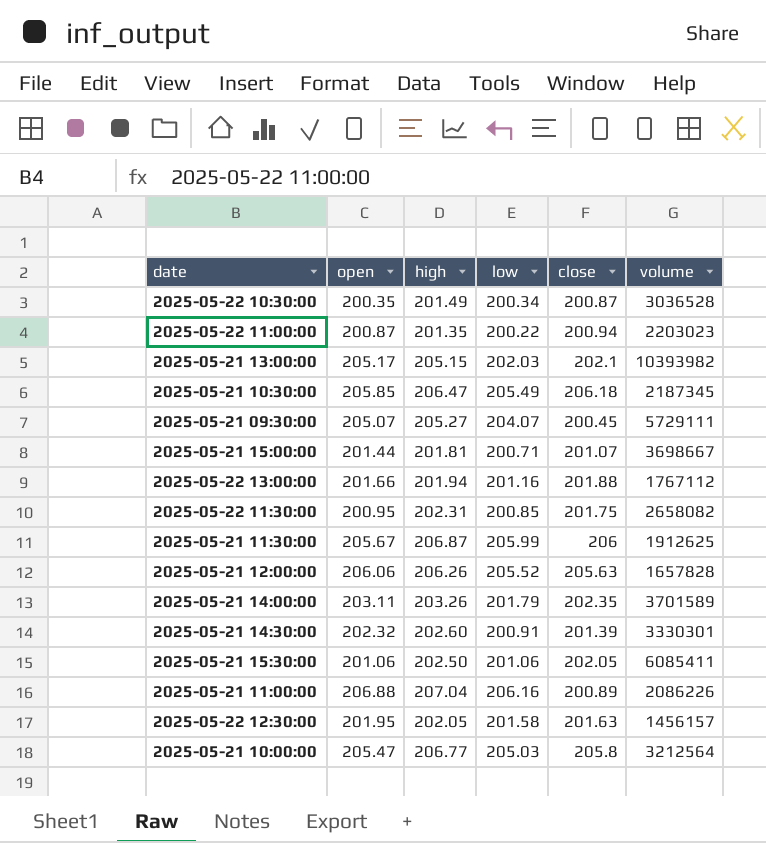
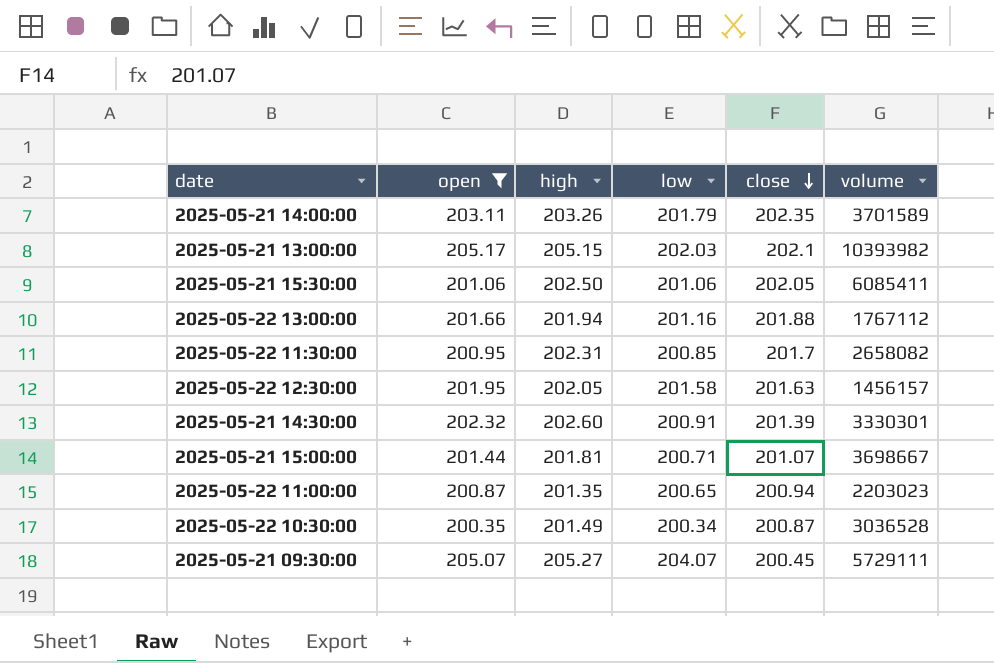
filter: none -> open <= 205.17
row order: none -> close descending
2025-05-22 11:30:00 | close: 201.75 -> 201.7
2025-05-22 11:00:00 | low: 200.22 -> 200.65

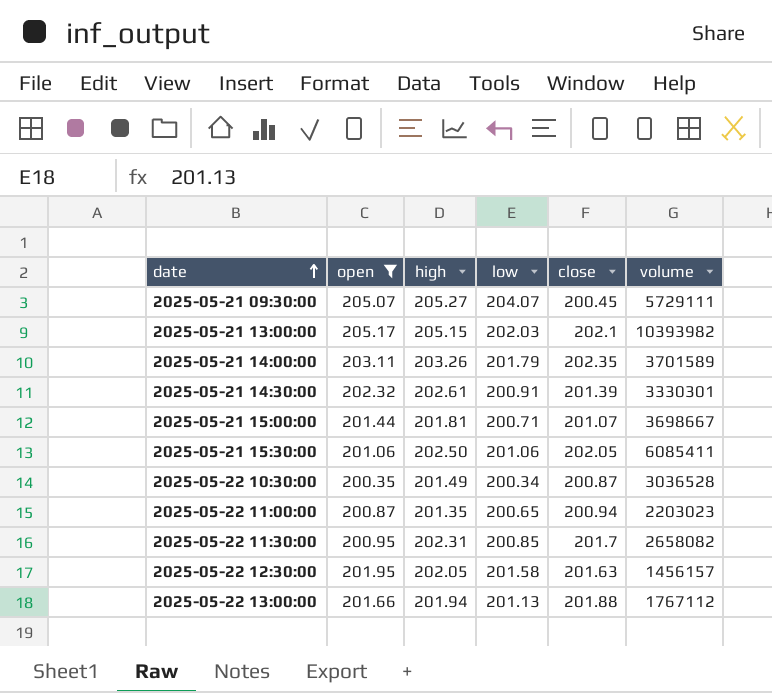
row order: close descending -> date ascending
2025-05-21 14:30:00 | high: 202.60 -> 202.61
2025-05-22 13:00:00 | low: 201.16 -> 201.13

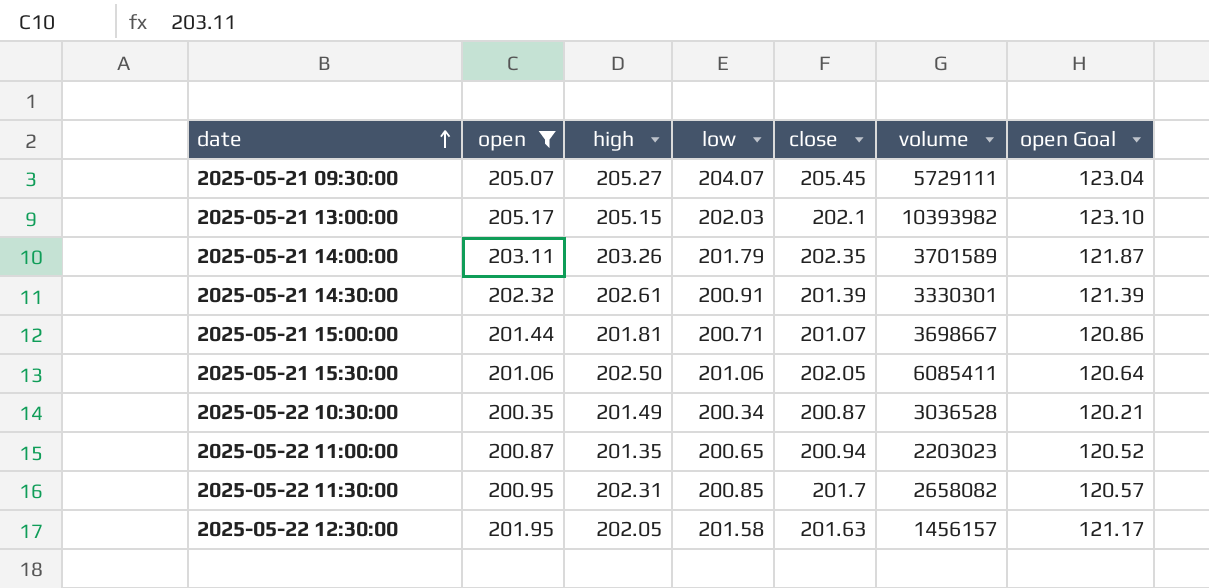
column open Goal | formula: none -> [open] * 0.6
row 2025-05-22 13:00:00: 201.66 | 201.94 | 201.13 | 201.88 | 1767112 -> none
2025-05-21 09:30:00 | close: 200.45 -> 205.45

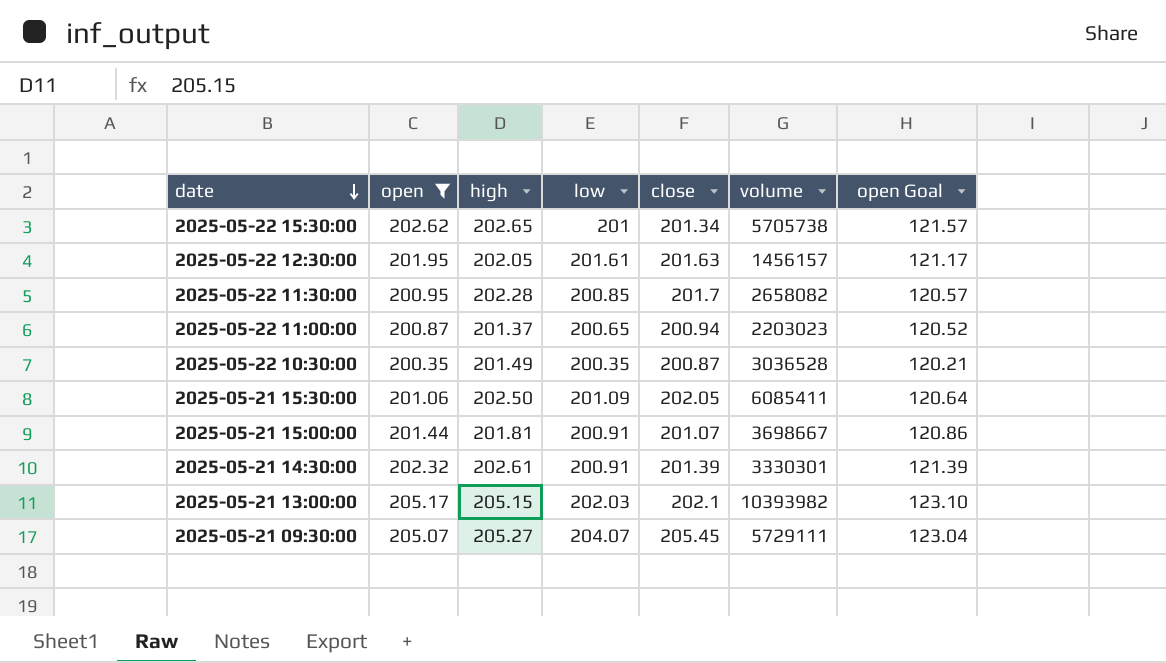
row order: date ascending -> date descending
row 2025-05-21 14:00:00: 203.11 | 203.26 | 201.79 | 202.35 | 3701589 | 121.87 -> none
row 2025-05-22 15:30:00: none -> 202.62 | 202.65 | 201 | 201.34 | 5705738 | 121.57
2025-05-22 12:30:00 | low: 201.58 -> 201.61
2025-05-22 11:30:00 | high: 202.31 -> 202.28
2025-05-22 11:00:00 | high: 201.35 -> 201.37
2025-05-22 10:30:00 | low: 200.34 -> 200.35
2025-05-21 15:30:00 | low: 201.06 -> 201.09
2025-05-21 15:00:00 | low: 200.71 -> 200.91

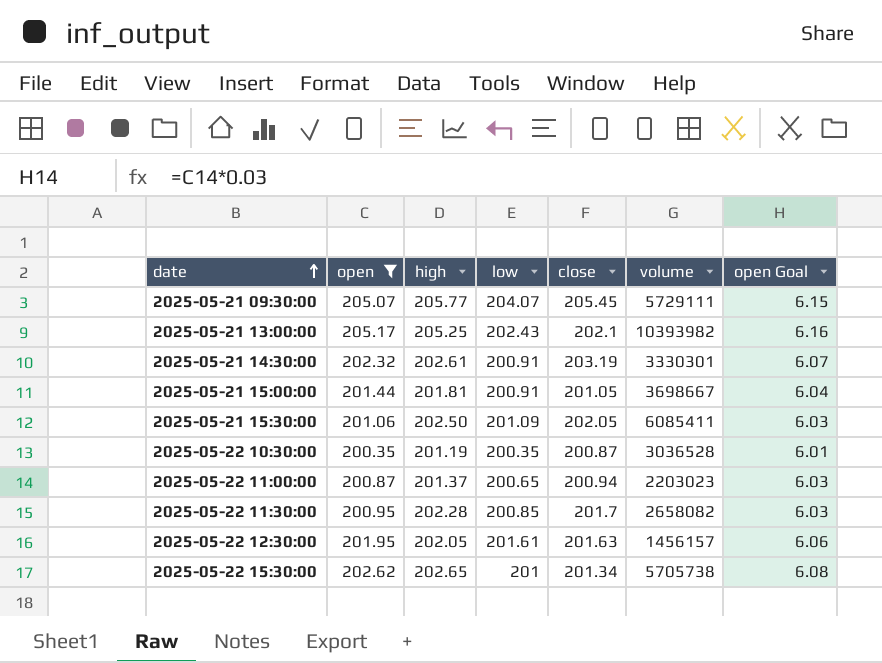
row order: date descending -> date ascending
column open Goal | formula: [open] * 0.6 -> [open] * 0.03
2025-05-21 09:30:00 | high: 205.27 -> 205.77
2025-05-21 13:00:00 | high: 205.15 -> 205.25
2025-05-21 13:00:00 | low: 202.03 -> 202.43
2025-05-21 14:30:00 | close: 201.39 -> 203.19
2025-05-21 15:00:00 | close: 201.07 -> 201.05
2025-05-22 10:30:00 | high: 201.49 -> 201.19

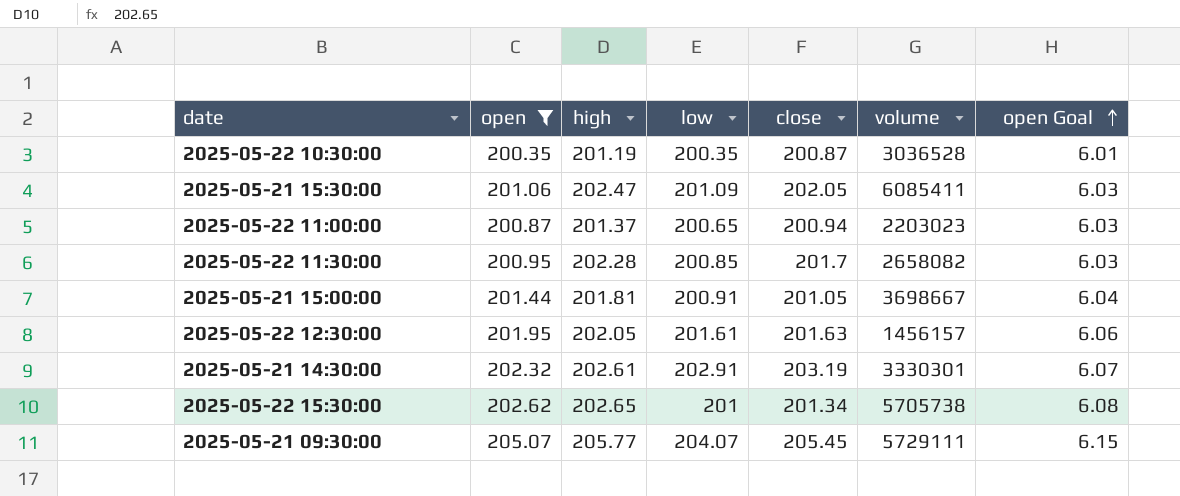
row order: date ascending -> open Goal ascending
row 2025-05-21 13:00:00: 205.17 | 205.25 | 202.43 | 202.1 | 10393982 | 6.16 -> none
2025-05-21 15:30:00 | high: 202.50 -> 202.47
2025-05-21 14:30:00 | low: 200.91 -> 202.91

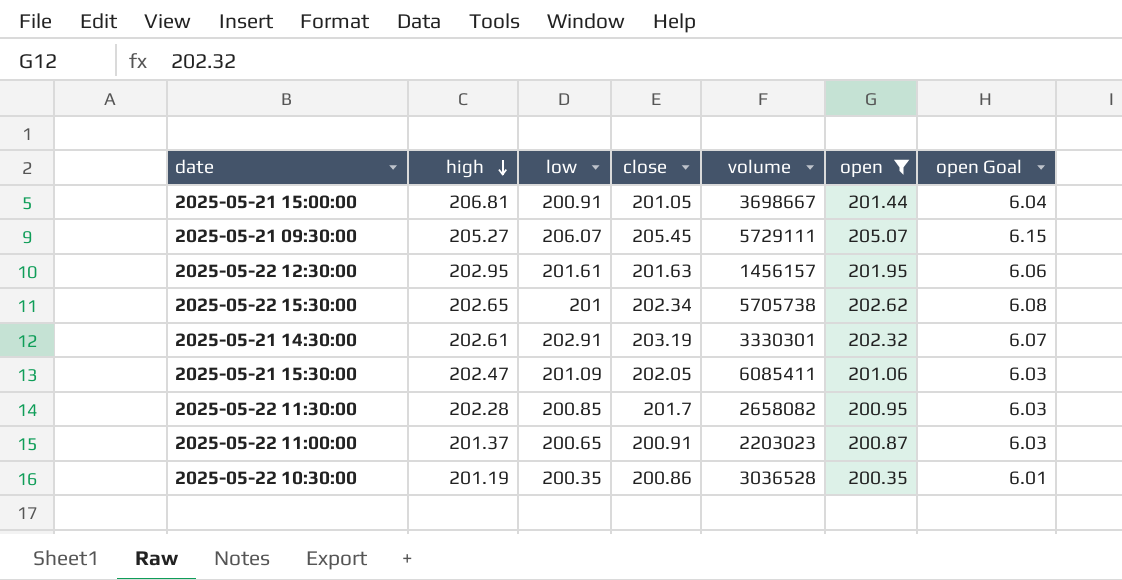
row order: open Goal ascending -> high descending
column open | position: 2 -> 6
2025-05-21 15:00:00 | high: 201.81 -> 206.81
2025-05-21 09:30:00 | high: 205.77 -> 205.27
2025-05-21 09:30:00 | low: 204.07 -> 206.07
2025-05-22 12:30:00 | high: 202.05 -> 202.95
2025-05-22 15:30:00 | close: 201.34 -> 202.34
2025-05-22 11:00:00 | close: 200.94 -> 200.91
2025-05-22 10:30:00 | close: 200.87 -> 200.86

